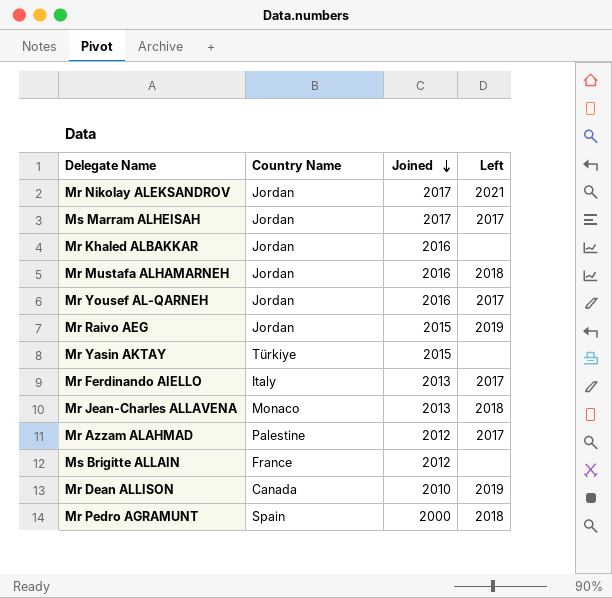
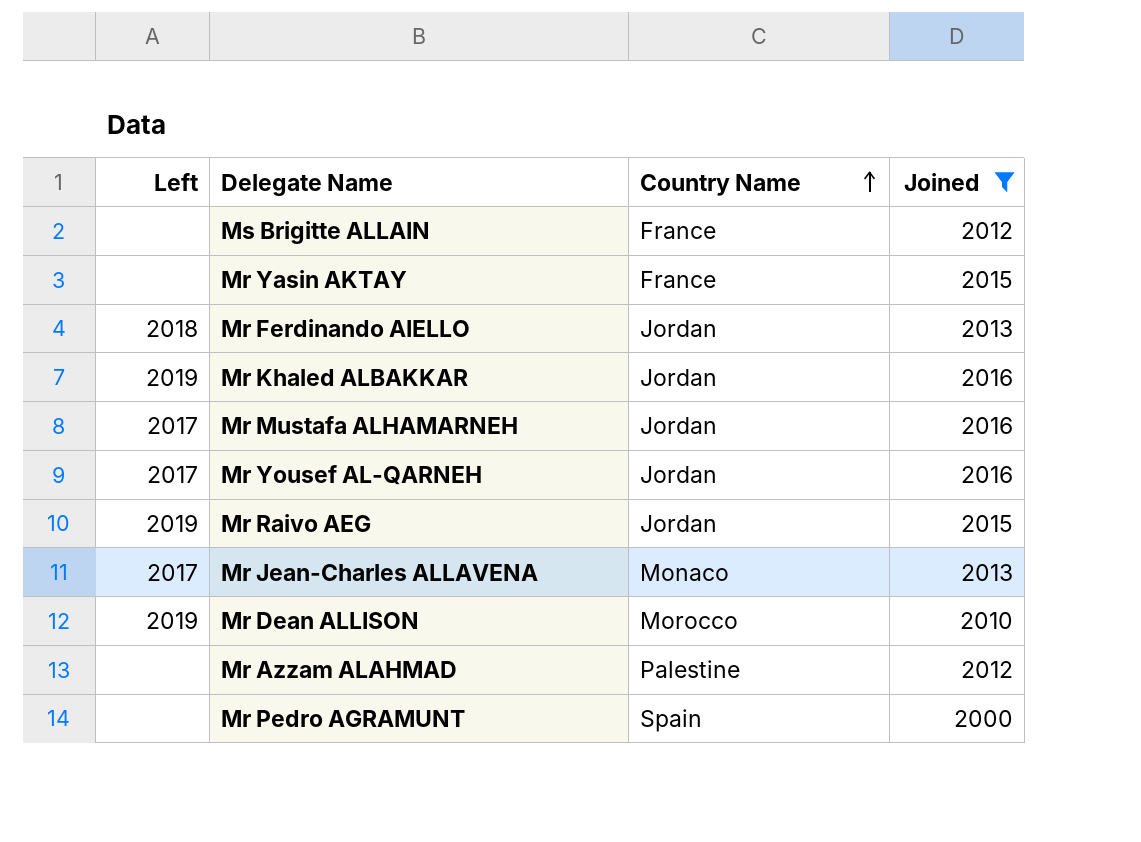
filter: none -> Joined != 2017
row order: Joined descending -> Country Name ascending
column Left | position: 4 -> 1
Mr Yasin AKTAY | Country Name: Türkiye -> France
Mr Ferdinando AIELLO | Left: 2017 -> 2018
Mr Ferdinando AIELLO | Country Name: Italy -> Jordan
Mr Khaled ALBAKKAR | Left: none -> 2019
Mr Mustafa ALHAMARNEH | Left: 2018 -> 2017
Mr Jean-Charles ALLAVENA | Left: 2018 -> 2017
Mr Dean ALLISON | Country Name: Canada -> Morocco
Mr Azzam ALAHMAD | Left: 2017 -> none
Mr Pedro AGRAMUNT | Left: 2018 -> none

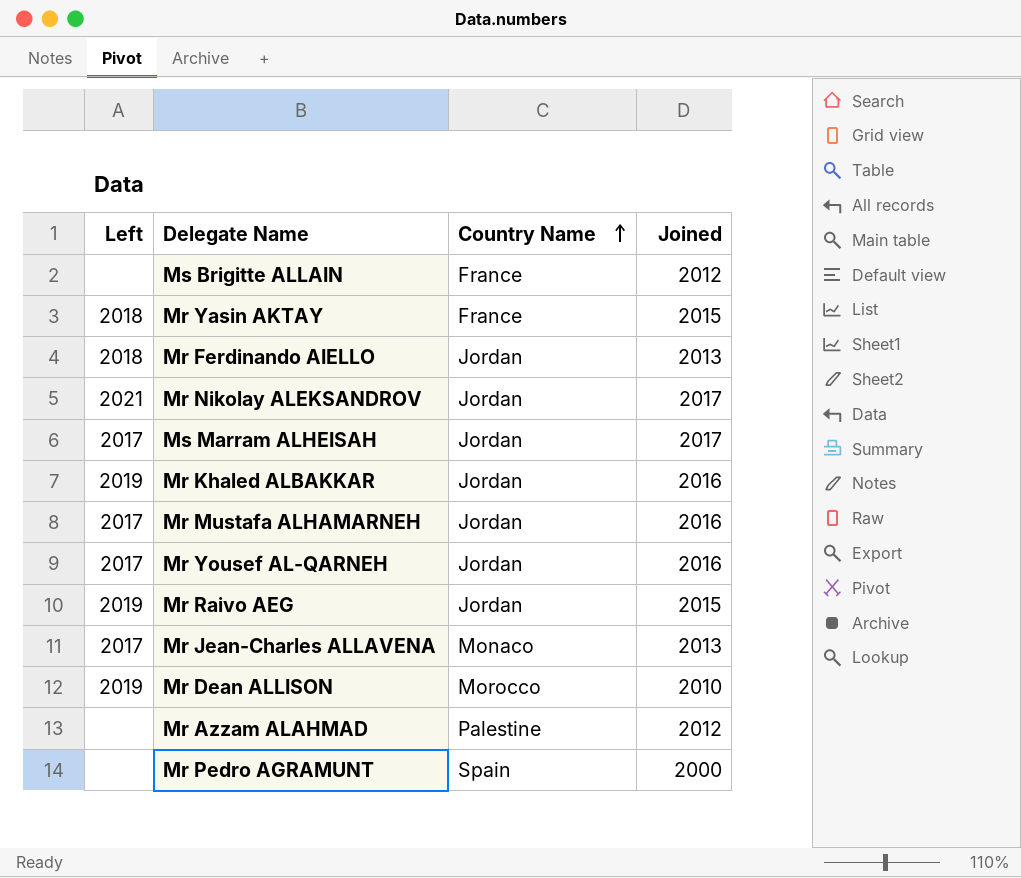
filter: Joined != 2017 -> none
Mr Yasin AKTAY | Left: none -> 2018

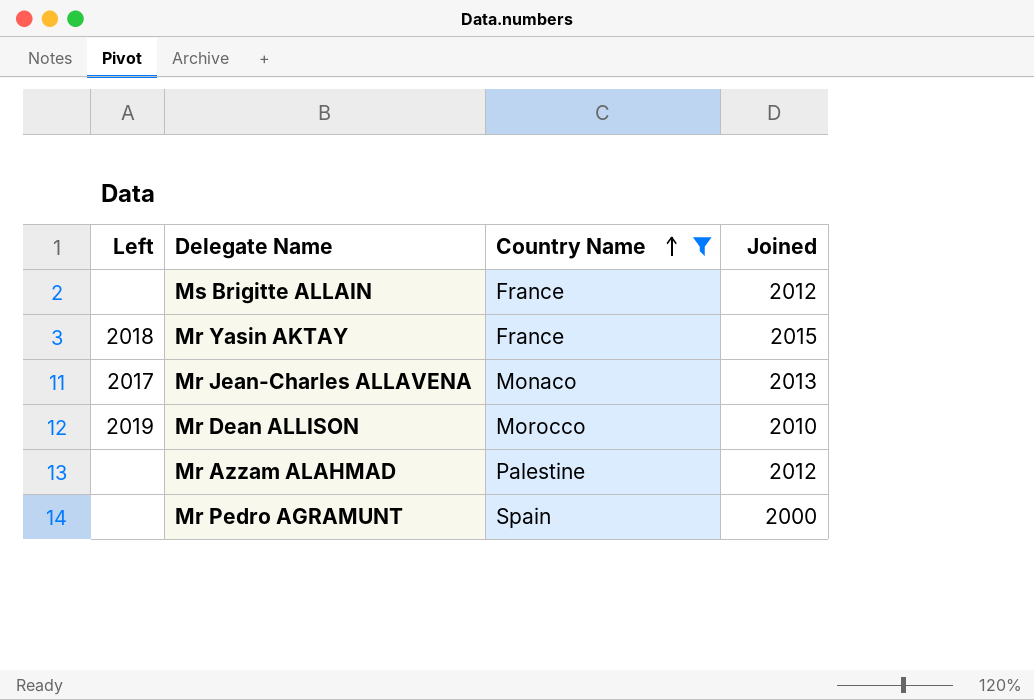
filter: none -> Country Name != Jordan

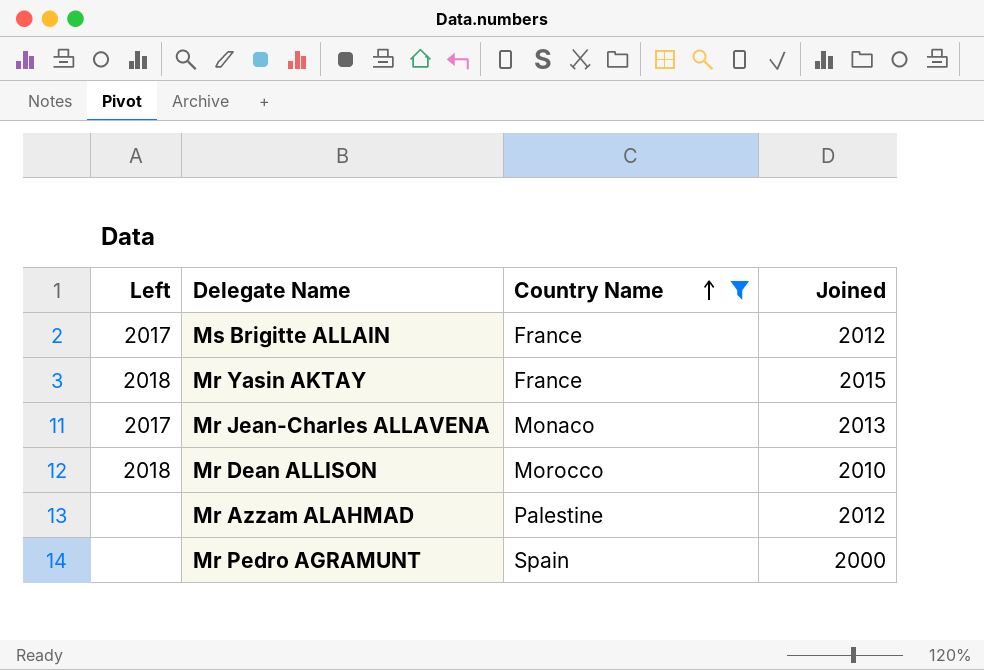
Ms Brigitte ALLAIN | Left: none -> 2017
Mr Dean ALLISON | Left: 2019 -> 2018

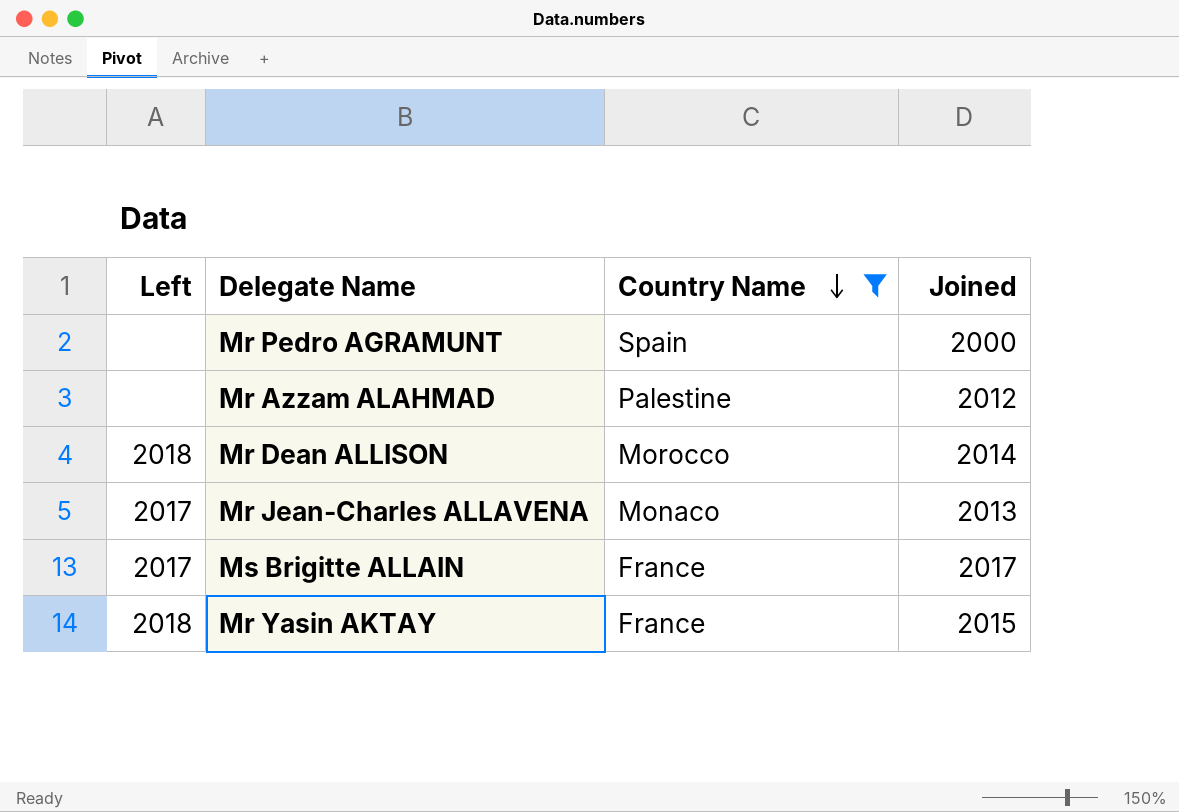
row order: Country Name ascending -> Country Name descending
Mr Dean ALLISON | Joined: 2010 -> 2014
Ms Brigitte ALLAIN | Joined: 2012 -> 2017

